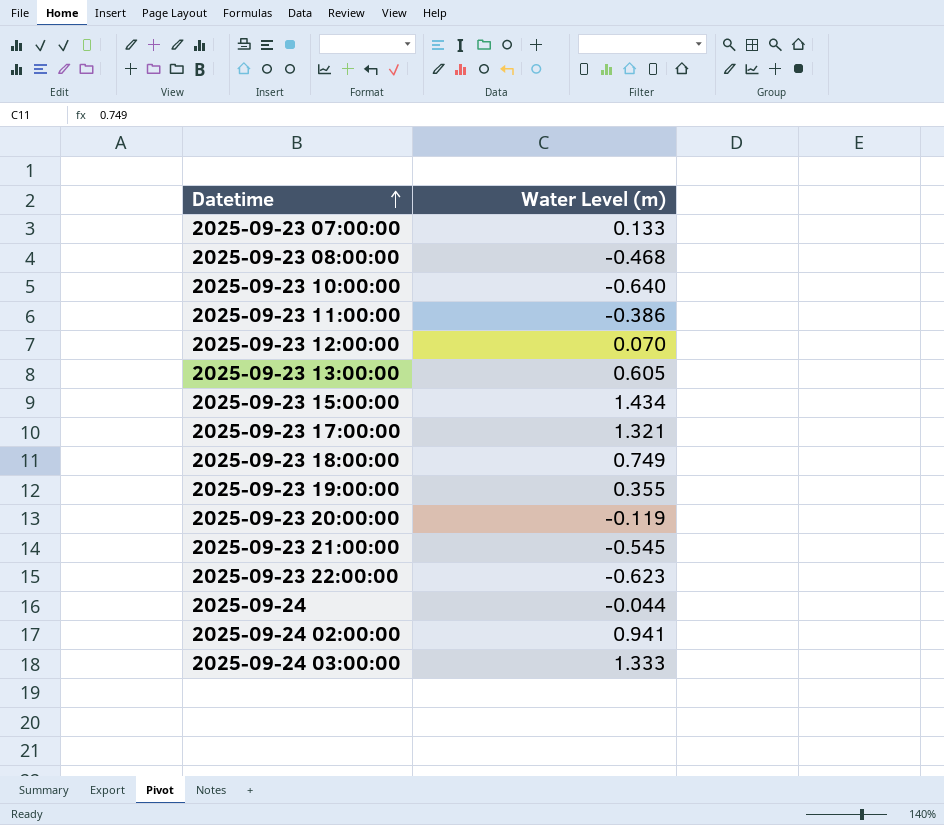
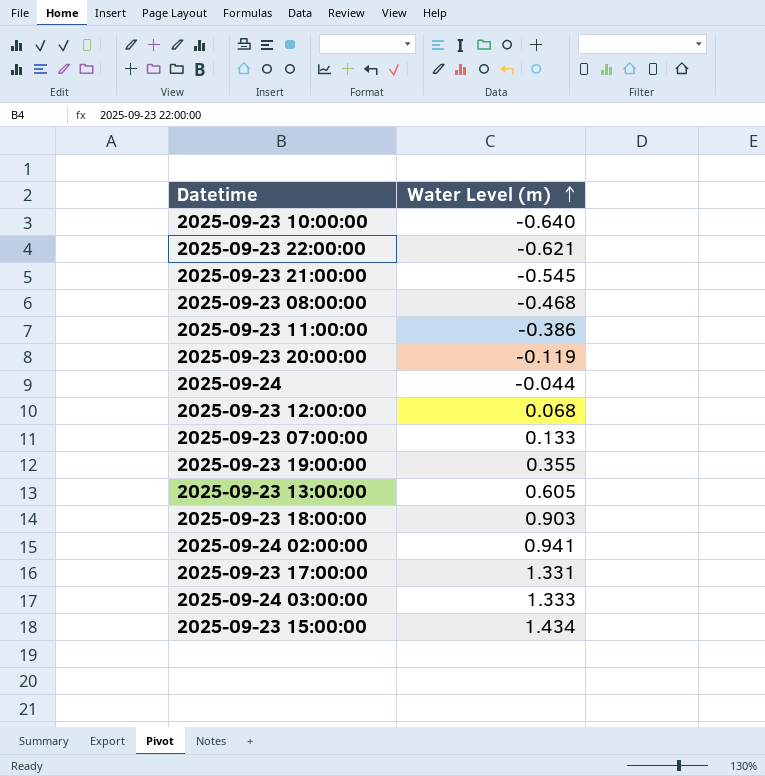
row order: Datetime ascending -> Water Level (m) ascending
2025-09-23 22:00:00 | Water Level (m): -0.623 -> -0.621
2025-09-23 12:00:00 | Water Level (m): 0.070 -> 0.068
2025-09-23 18:00:00 | Water Level (m): 0.749 -> 0.903
2025-09-23 17:00:00 | Water Level (m): 1.321 -> 1.331

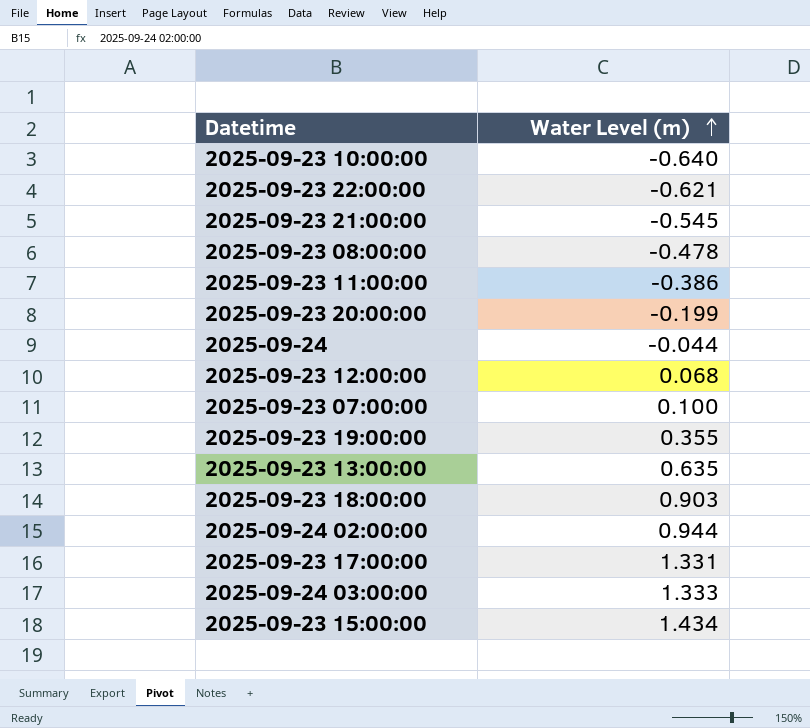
2025-09-23 08:00:00 | Water Level (m): -0.468 -> -0.478
2025-09-23 20:00:00 | Water Level (m): -0.119 -> -0.199
2025-09-23 07:00:00 | Water Level (m): 0.133 -> 0.100
2025-09-23 13:00:00 | Water Level (m): 0.605 -> 0.635
2025-09-24 02:00:00 | Water Level (m): 0.941 -> 0.944

